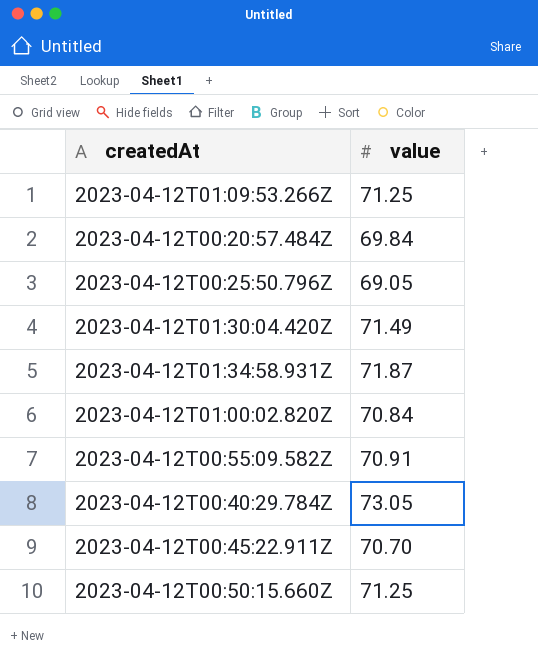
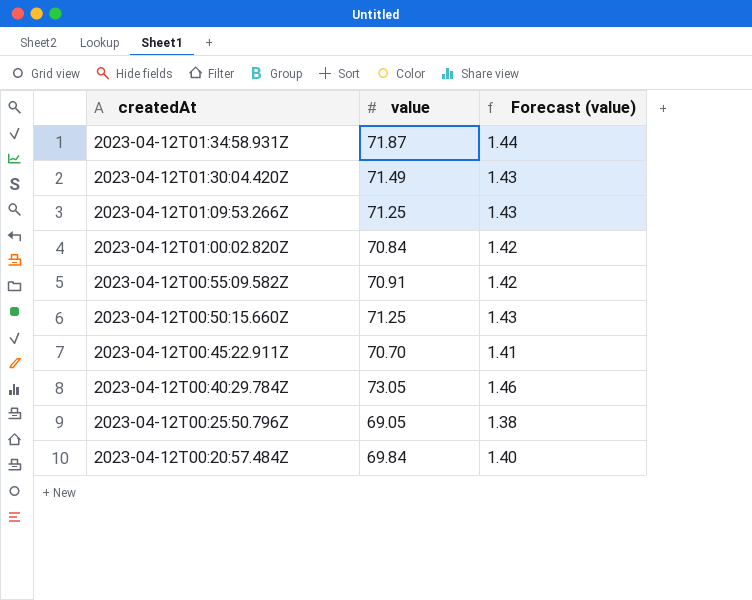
row order: none -> createdAt descending
column Forecast (value) | formula: none -> [value] * 0.02

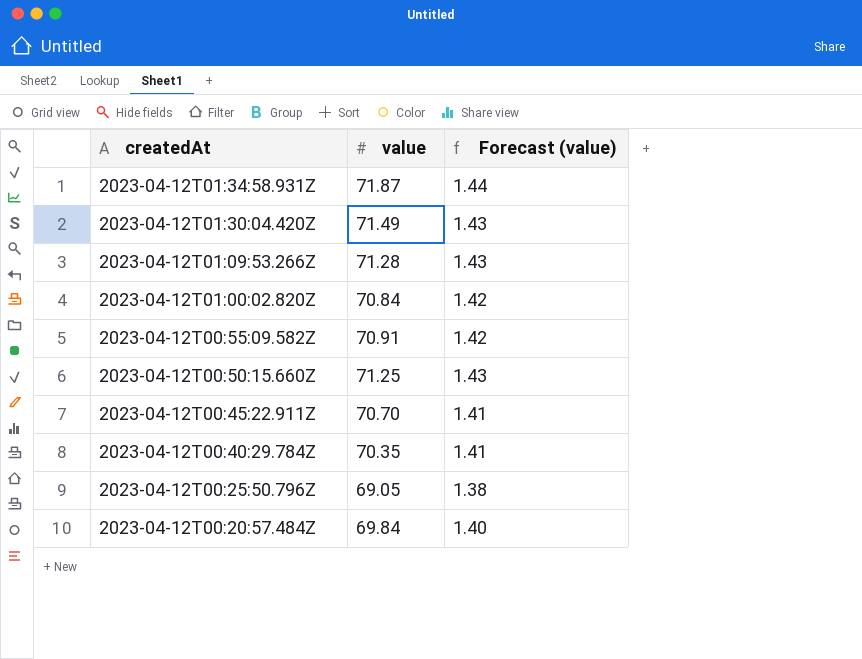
2023-04-12T01:09:53.266Z | value: 71.25 -> 71.28
2023-04-12T00:40:29.784Z | value: 73.05 -> 70.35
2023-04-12T00:40:29.784Z | Forecast (value): 1.46 -> 1.41

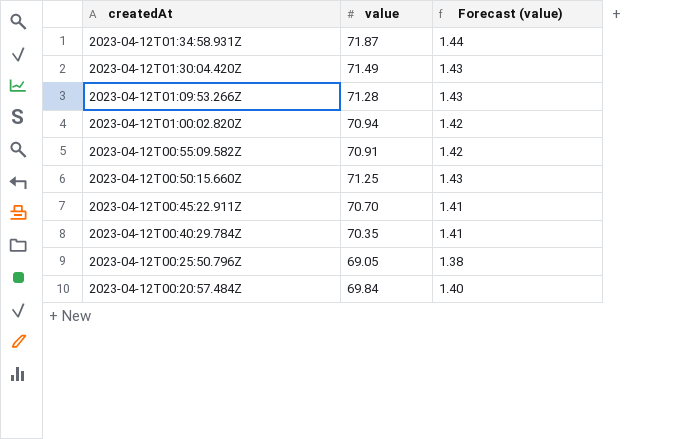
2023-04-12T01:00:02.820Z | value: 70.84 -> 70.94

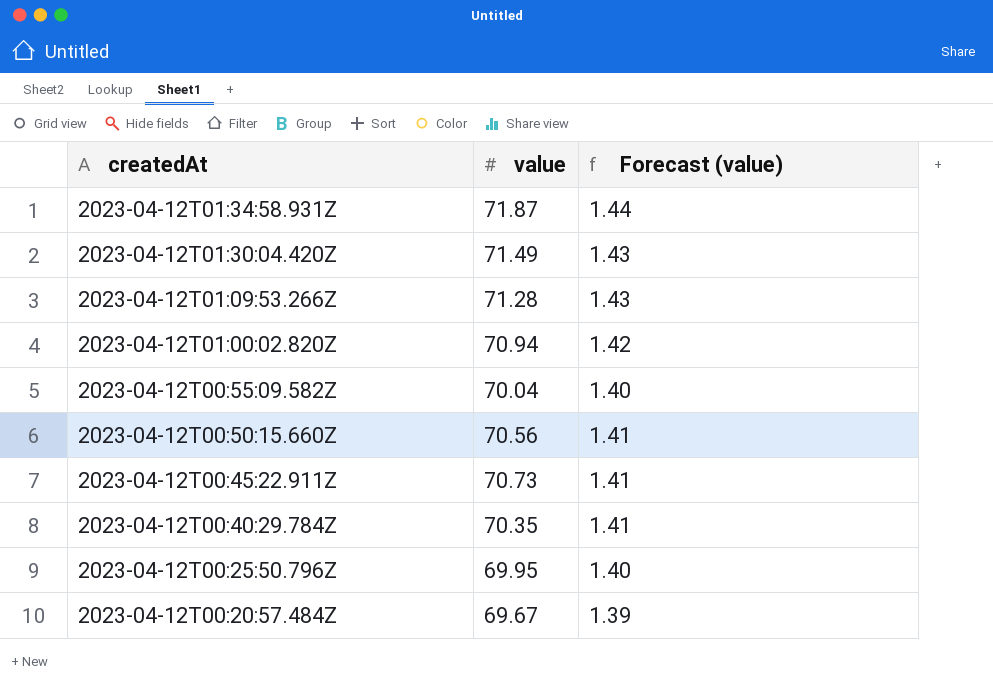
2023-04-12T00:55:09.582Z | value: 70.91 -> 70.04
2023-04-12T00:55:09.582Z | Forecast (value): 1.42 -> 1.40
2023-04-12T00:50:15.660Z | value: 71.25 -> 70.56
2023-04-12T00:50:15.660Z | Forecast (value): 1.43 -> 1.41
2023-04-12T00:45:22.911Z | value: 70.70 -> 70.73
2023-04-12T00:25:50.796Z | value: 69.05 -> 69.95
2023-04-12T00:25:50.796Z | Forecast (value): 1.38 -> 1.40
2023-04-12T00:20:57.484Z | value: 69.84 -> 69.67
2023-04-12T00:20:57.484Z | Forecast (value): 1.40 -> 1.39

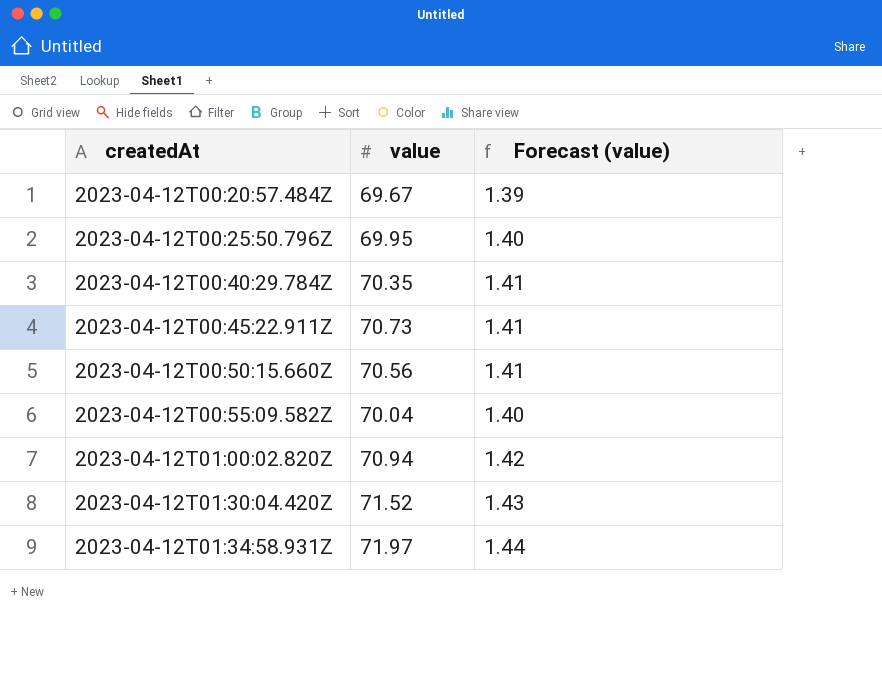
row order: createdAt descending -> createdAt ascending
row 2023-04-12T01:09:53.266Z: 71.28 | 1.43 -> none
2023-04-12T01:30:04.420Z | value: 71.49 -> 71.52
2023-04-12T01:34:58.931Z | value: 71.87 -> 71.97

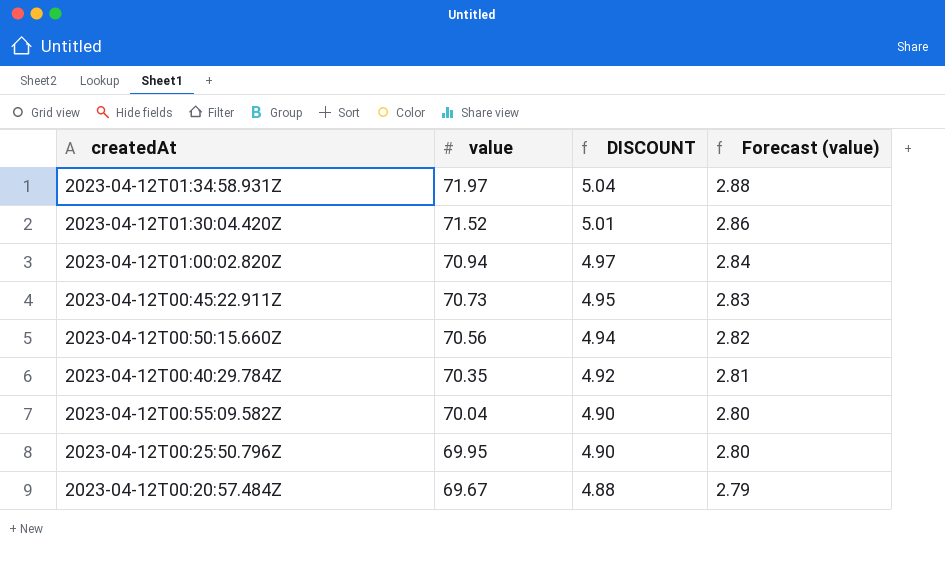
row order: createdAt ascending -> value descending
column DISCOUNT | formula: none -> [value] * 0.07
column Forecast (value) | formula: [value] * 0.02 -> [value] * 0.04

